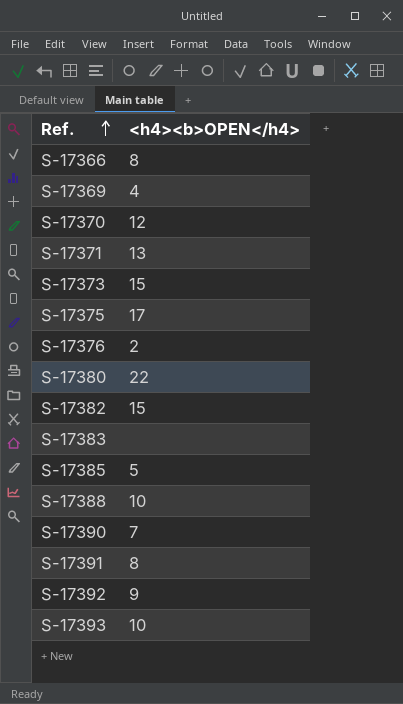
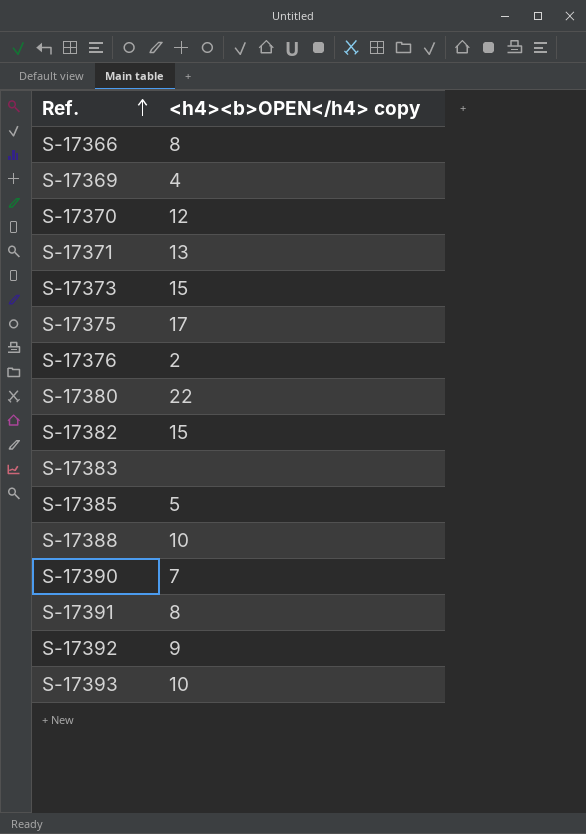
column name: <h4><b>OPEN</h4> -> <h4><b>OPEN</h4> copy

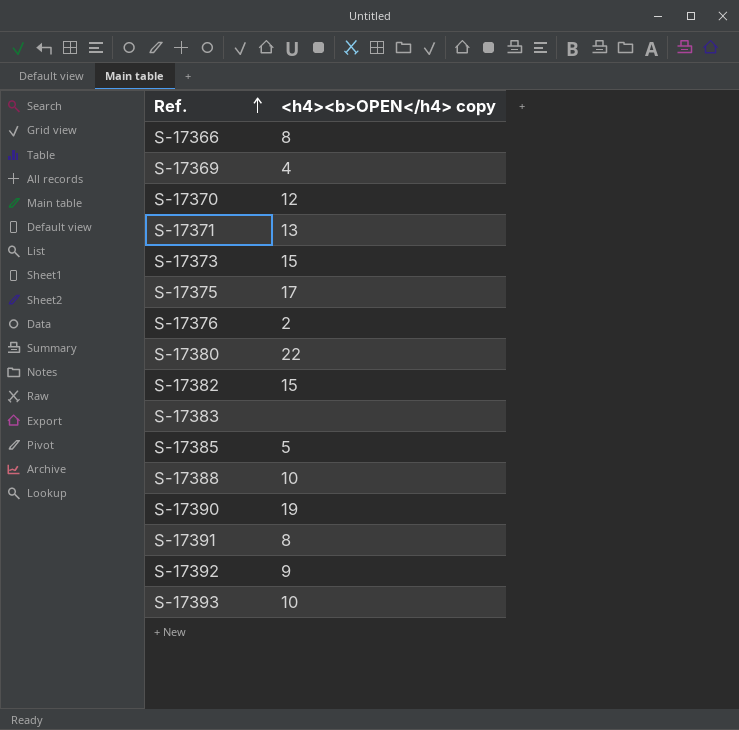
S-17390 | <h4><b>OPEN</h4> copy: 7 -> 19

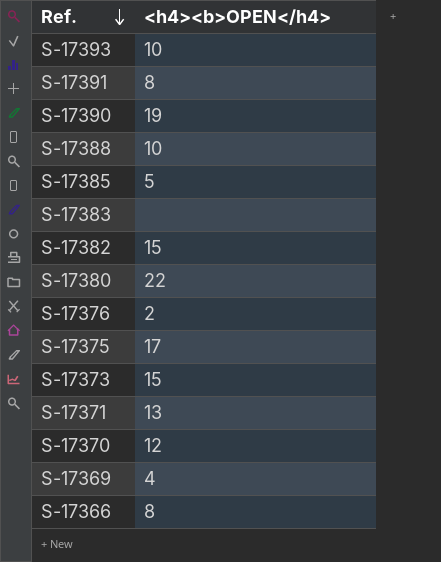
row order: Ref. ascending -> Ref. descending
column name: <h4><b>OPEN</h4> copy -> <h4><b>OPEN</h4>
row S-17392: 9 -> none

